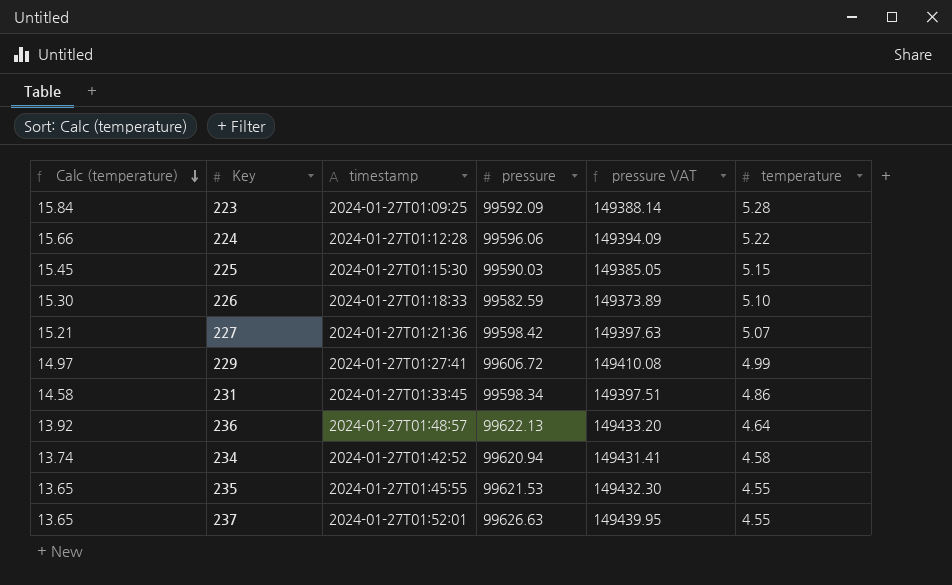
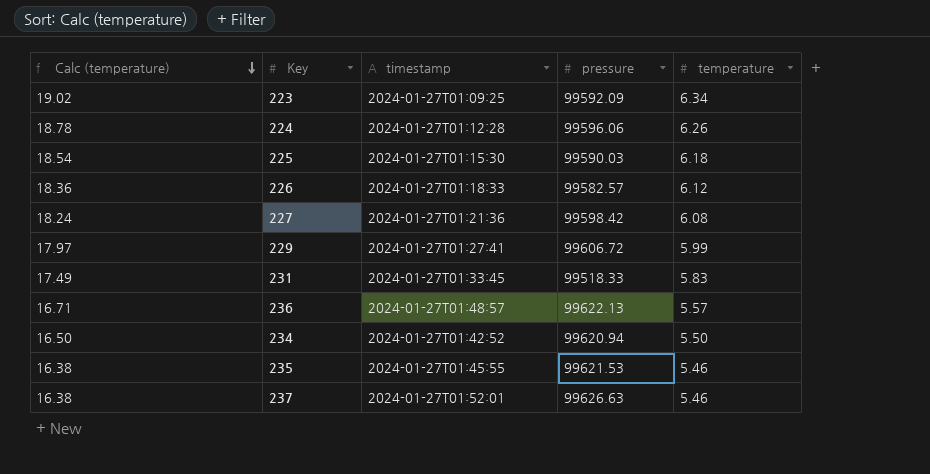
column pressure VAT | formula: [pressure] * 1.5 -> none
223 | Calc (temperature): 15.84 -> 19.02
223 | temperature: 5.28 -> 6.34
224 | Calc (temperature): 15.66 -> 18.78
224 | temperature: 5.22 -> 6.26
225 | Calc (temperature): 15.45 -> 18.54
225 | temperature: 5.15 -> 6.18
226 | Calc (temperature): 15.30 -> 18.36
226 | pressure: 99582.59 -> 99582.57
226 | temperature: 5.10 -> 6.12
227 | Calc (temperature): 15.21 -> 18.24
227 | temperature: 5.07 -> 6.08
229 | Calc (temperature): 14.97 -> 17.97
229 | temperature: 4.99 -> 5.99
231 | Calc (temperature): 14.58 -> 17.49
231 | pressure: 99598.34 -> 99518.33
231 | temperature: 4.86 -> 5.83
236 | Calc (temperature): 13.92 -> 16.71
236 | temperature: 4.64 -> 5.57
234 | Calc (temperature): 13.74 -> 16.50
234 | temperature: 4.58 -> 5.50
235 | Calc (temperature): 13.65 -> 16.38
235 | temperature: 4.55 -> 5.46
237 | Calc (temperature): 13.65 -> 16.38
237 | temperature: 4.55 -> 5.46

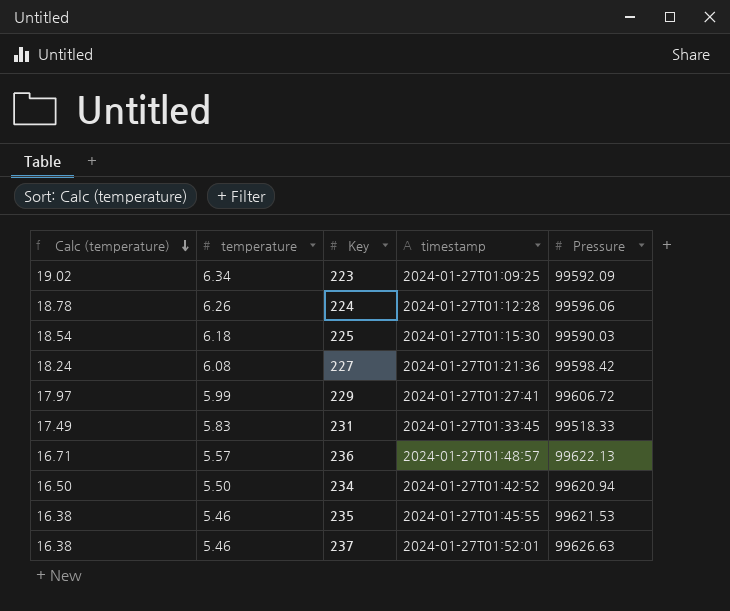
column temperature | position: 5 -> 2
column name: pressure -> Pressure
row 226: 18.36 | 2024-01-27T01:18:33 | 99582.57 | 6.12 -> none

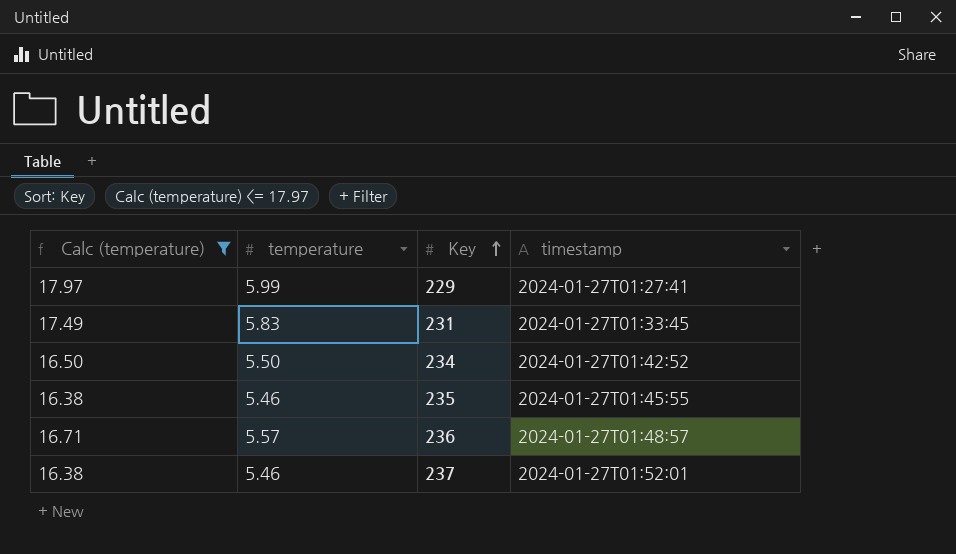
filter: none -> Calc (temperature) <= 17.97
row order: Calc (temperature) descending -> Key ascending
column Pressure | position: 5 -> none

